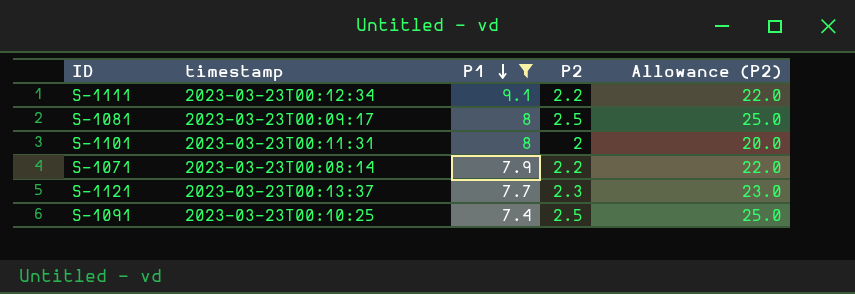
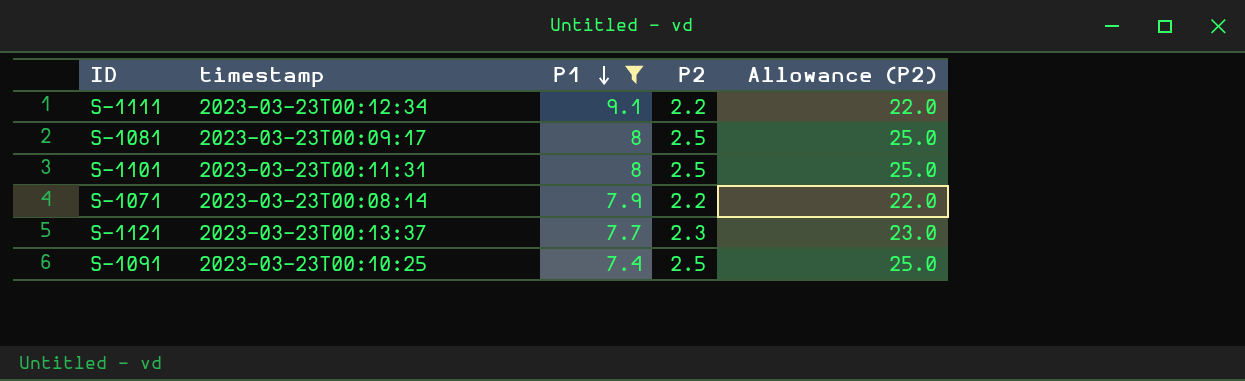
S-1101 | P2: 2 -> 2.5
S-1101 | Allowance (P2): 20.0 -> 25.0

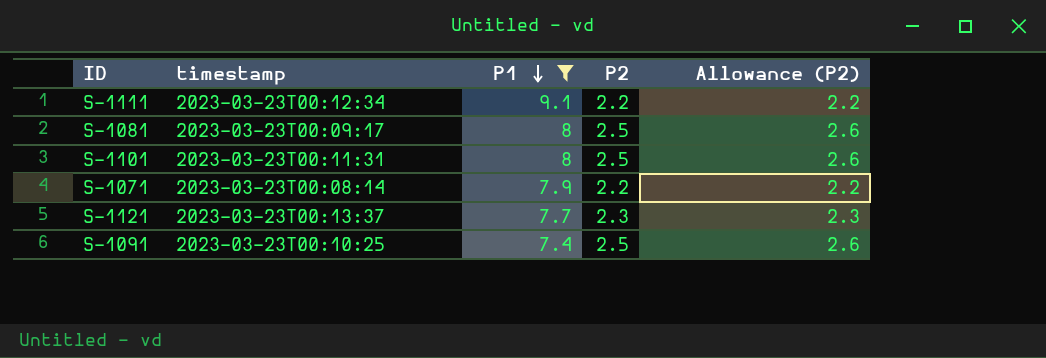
column Allowance (P2) | formula: [P2] * 10 -> [P2] * 1.02

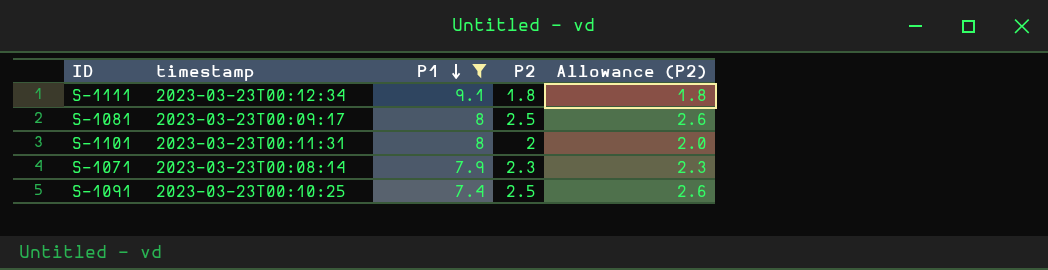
row S-1121: 2023-03-23T00:13:37 | 7.7 | 2.3 | 2.3 -> none
S-1111 | P2: 2.2 -> 1.8
S-1111 | Allowance (P2): 2.2 -> 1.8
S-1101 | P2: 2.5 -> 2
S-1101 | Allowance (P2): 2.6 -> 2.0
S-1071 | P2: 2.2 -> 2.3
S-1071 | Allowance (P2): 2.2 -> 2.3

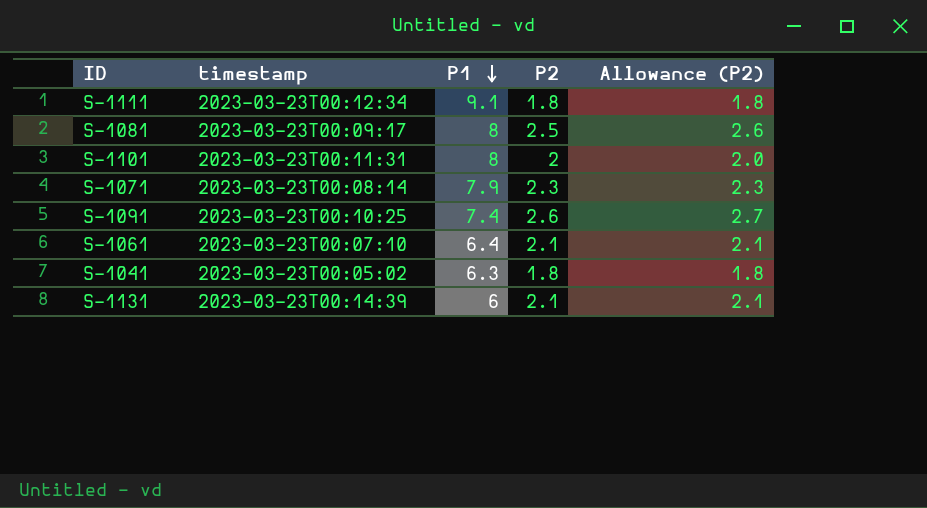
filter: P1 >= 7.4 -> none
S-1091 | P2: 2.5 -> 2.6
S-1091 | Allowance (P2): 2.6 -> 2.7

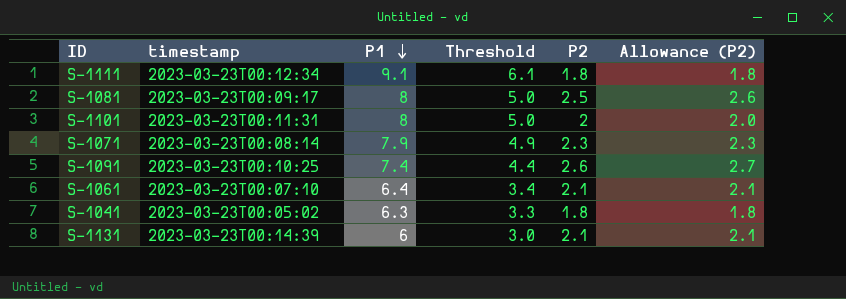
column Threshold | formula: none -> [P1] - 3

